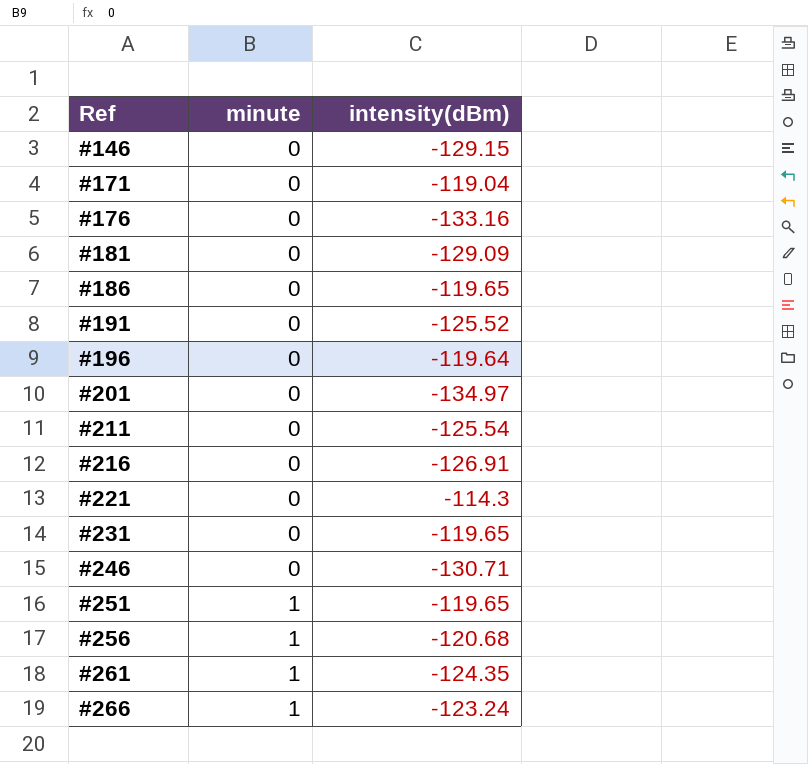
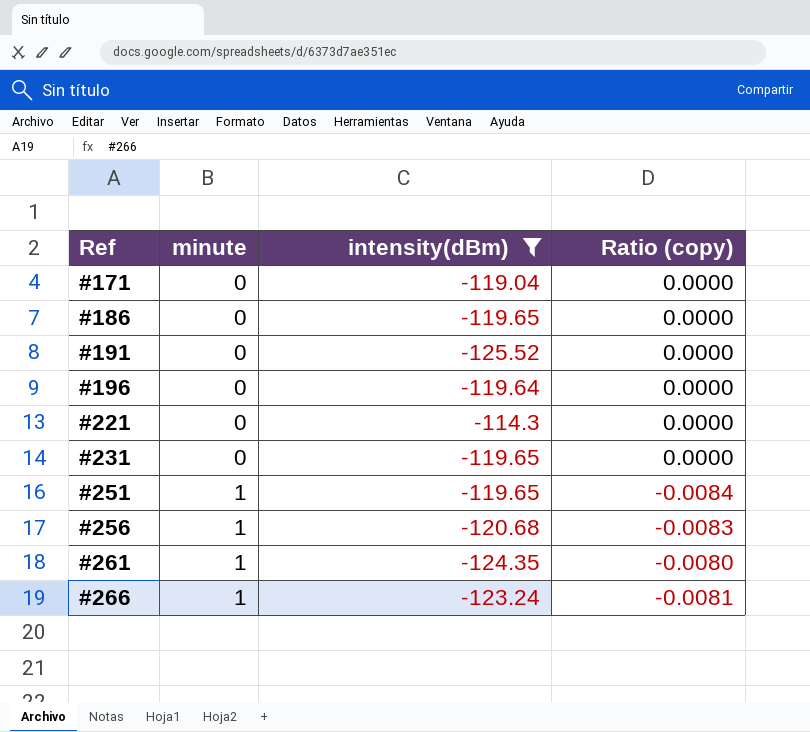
filter: none -> intensity(dBm) >= -125.52
column Ratio (copy) | formula: none -> [minute] / [intensity(dBm)]

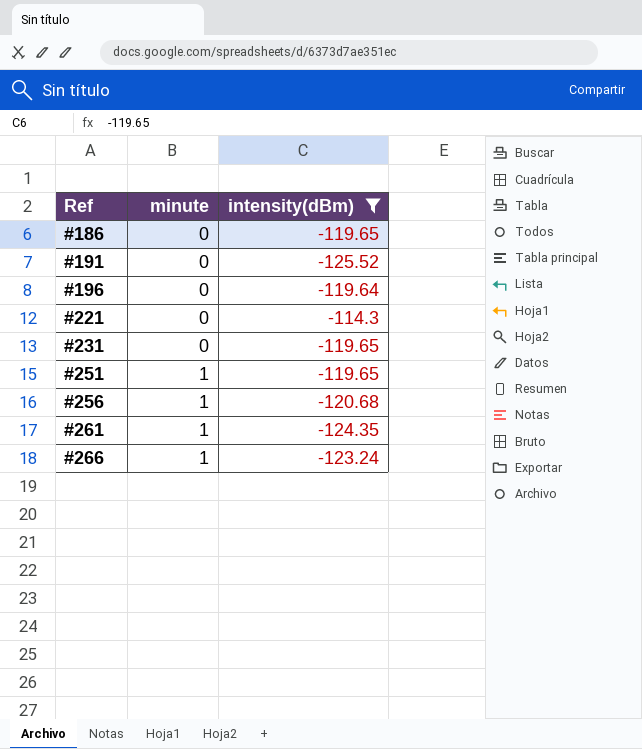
column Ratio (copy) | formula: [minute] / [intensity(dBm)] -> none
row #171: 0 | -119.04 | 0.0000 -> none

